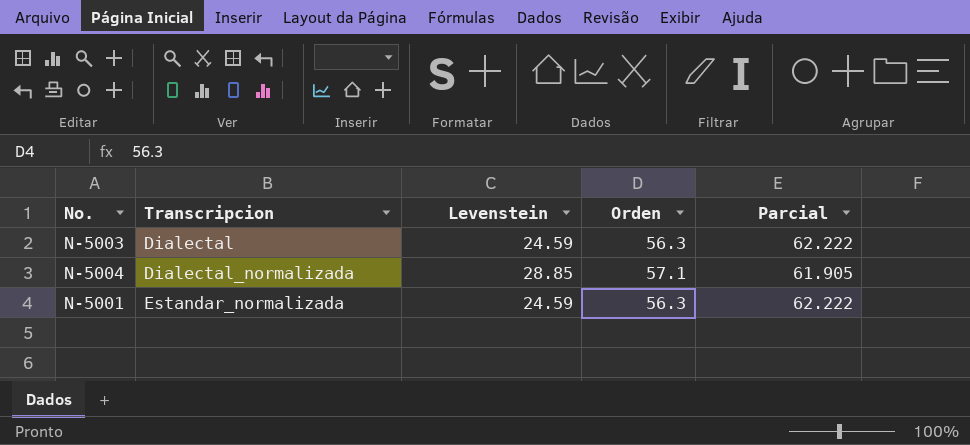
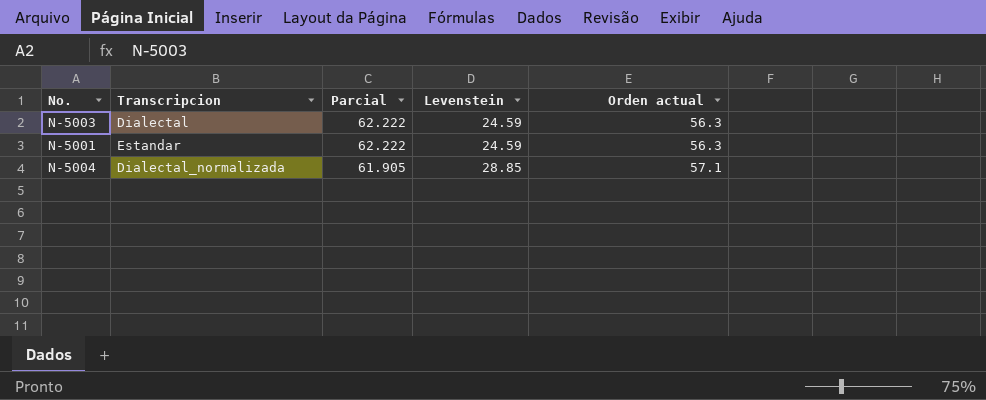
row order: Transcripcion ascending -> Parcial descending
column Parcial | position: 5 -> 3
column name: Orden -> Orden actual
N-5001 | Transcripcion: Estandar_normalizada -> Estandar

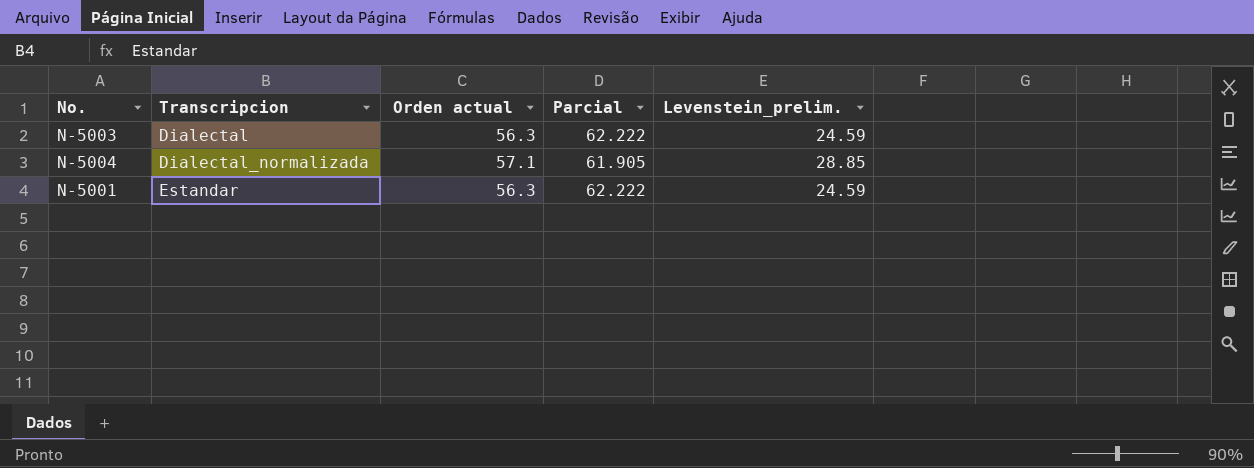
row order: Parcial descending -> Transcripcion ascending
column Orden actual | position: 5 -> 3
column name: Levenstein -> Levenstein_prelim.

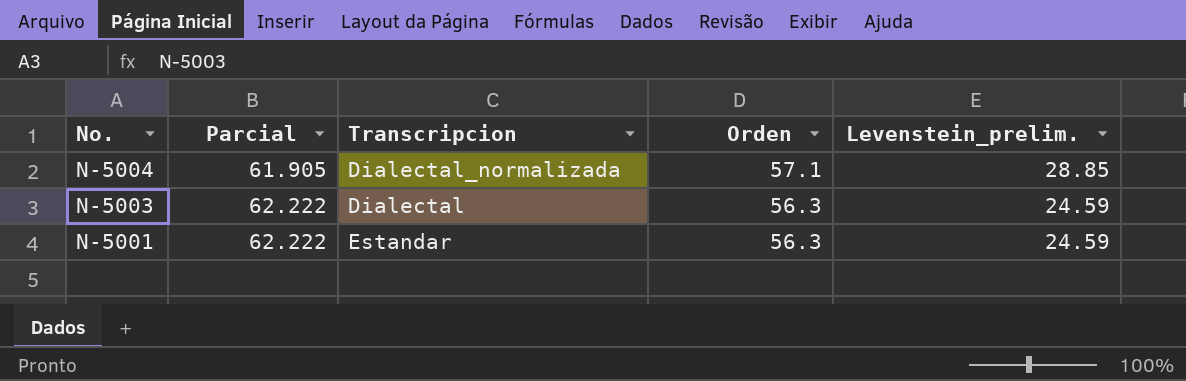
row order: Transcripcion ascending -> No. descending
column Parcial | position: 4 -> 2
column name: Orden actual -> Orden

